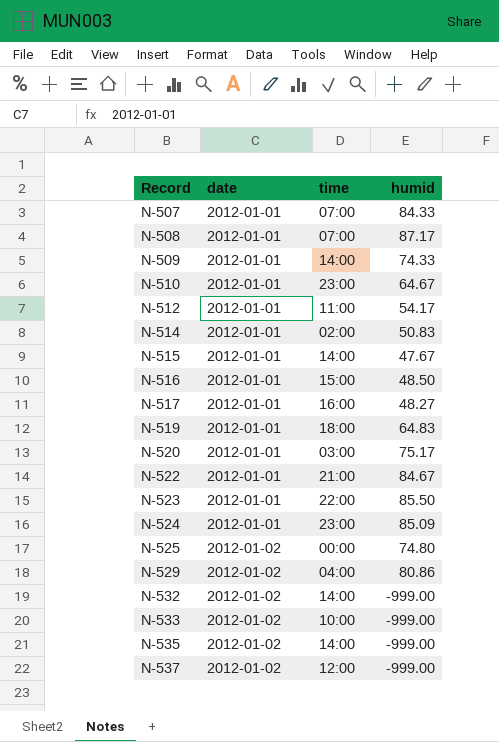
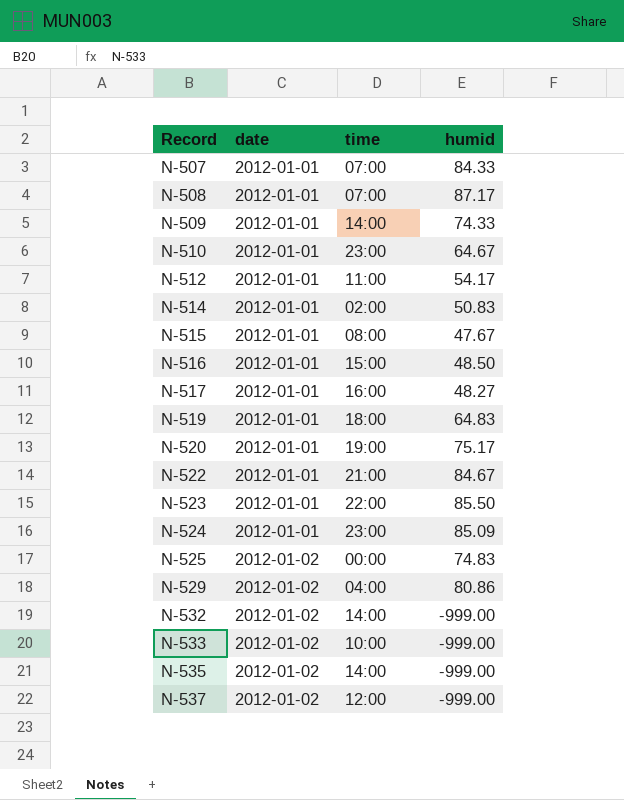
N-515 | time: 14:00 -> 08:00
N-520 | time: 03:00 -> 19:00
N-525 | humid: 74.80 -> 74.83

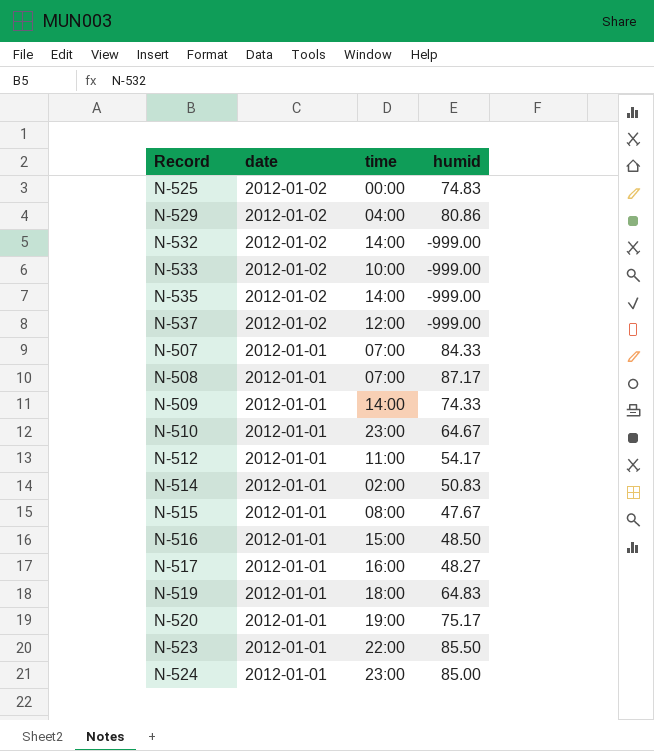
row order: Record ascending -> date descending
row N-522: 2012-01-01 | 21:00 | 84.67 -> none
N-524 | humid: 85.09 -> 85.00

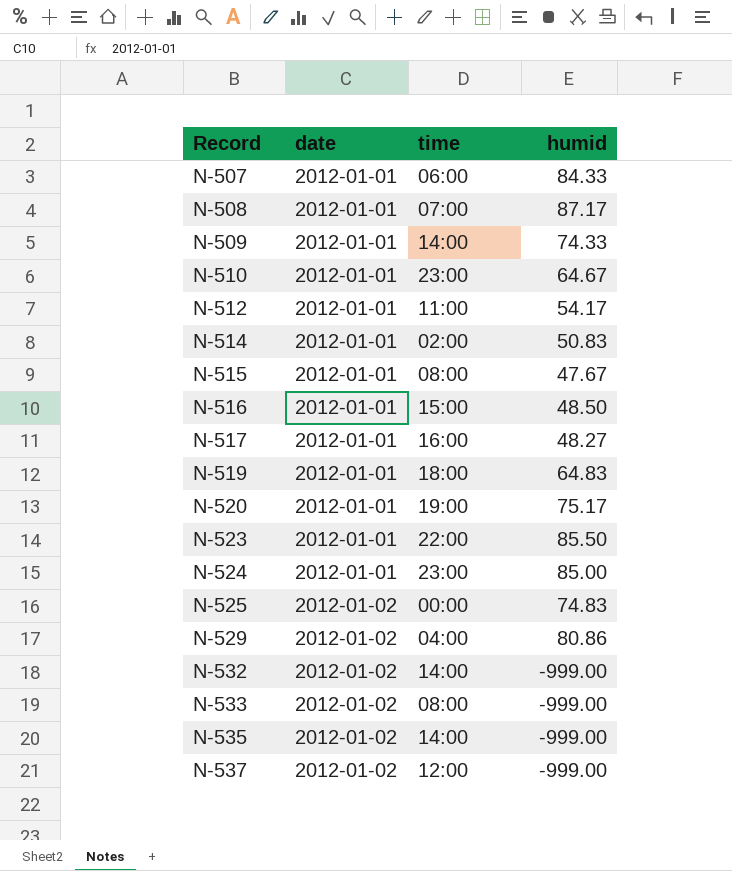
row order: date descending -> Record ascending
N-507 | time: 07:00 -> 06:00
N-533 | time: 10:00 -> 08:00

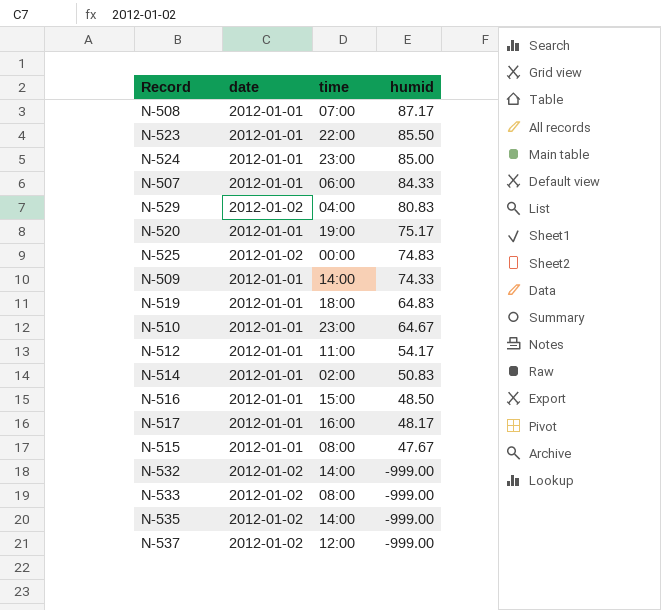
row order: Record ascending -> humid descending
N-529 | humid: 80.86 -> 80.83
N-517 | humid: 48.27 -> 48.17

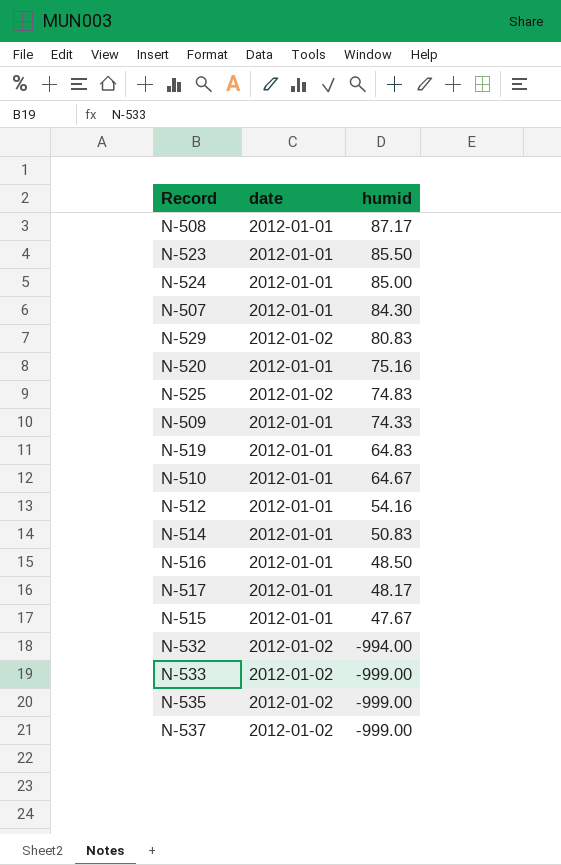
column time | position: 3 -> none
N-507 | humid: 84.33 -> 84.30
N-520 | humid: 75.17 -> 75.16
N-512 | humid: 54.17 -> 54.16
N-532 | humid: -999.00 -> -994.00

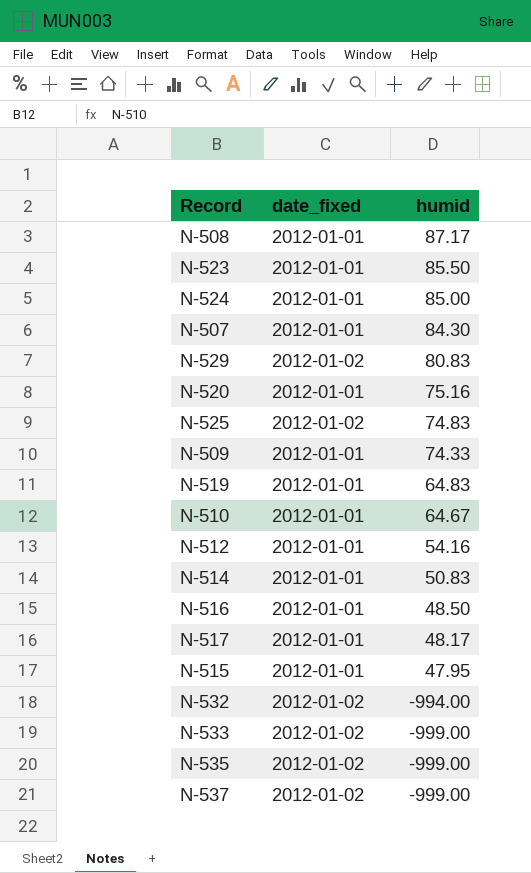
column name: date -> date_fixed
N-515 | humid: 47.67 -> 47.95

